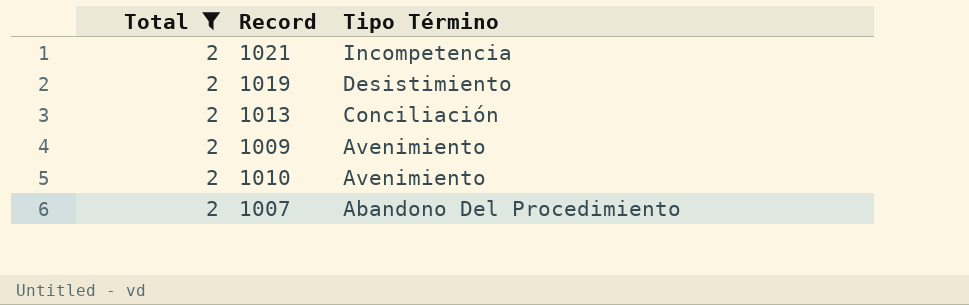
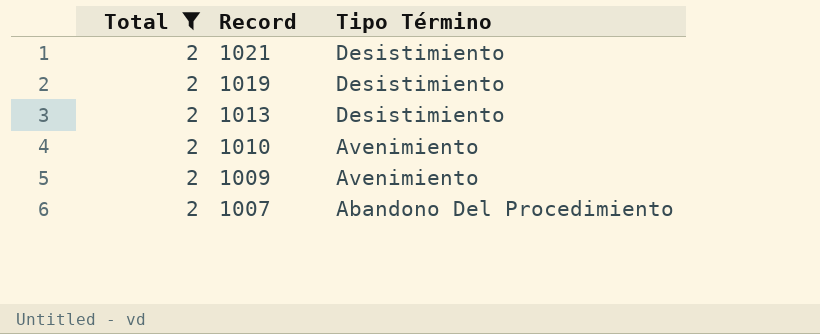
row order: Tipo Término descending -> Record descending
1021 | Tipo Término: Incompetencia -> Desistimiento
1013 | Tipo Término: Conciliación -> Desistimiento

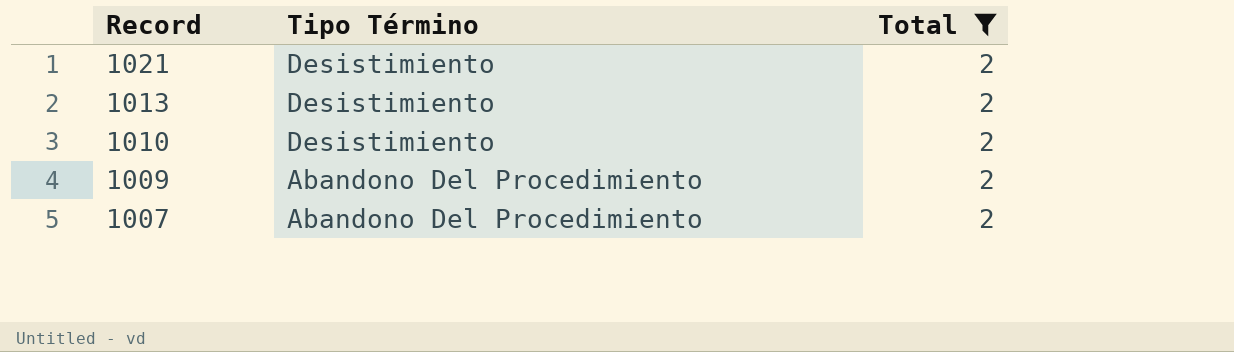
column Total | position: 1 -> 3
row 1019: 2 | Desistimiento -> none
1010 | Tipo Término: Avenimiento -> Desistimiento
1009 | Tipo Término: Avenimiento -> Abandono Del Procedimiento

